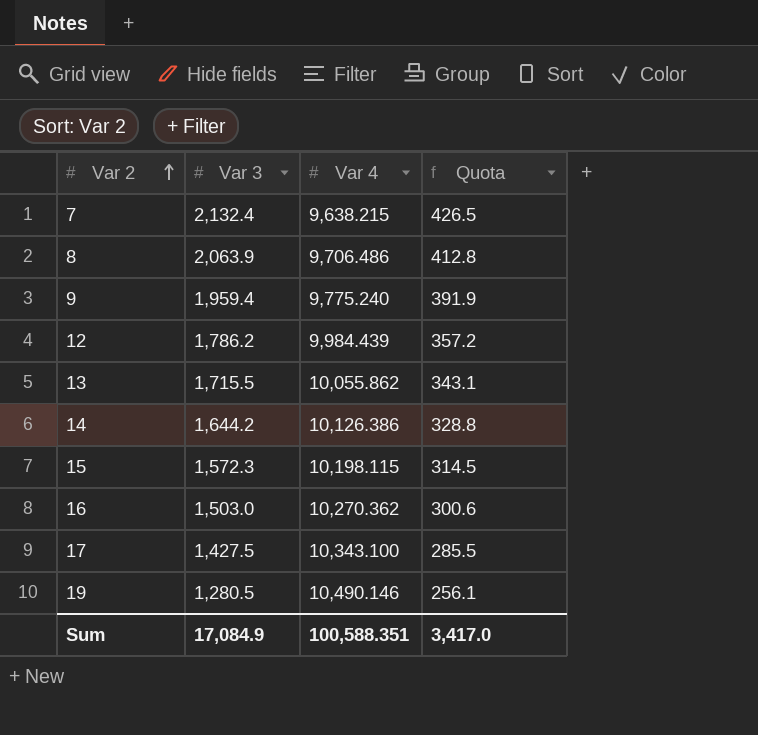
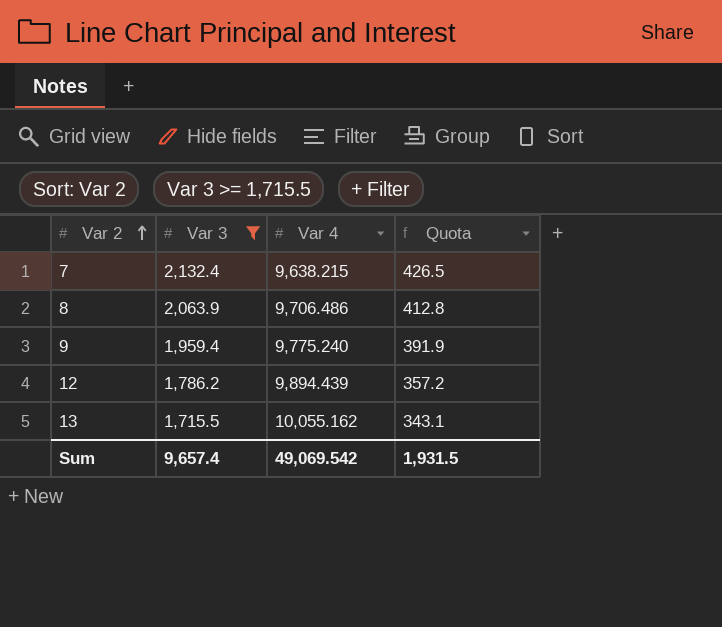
filter: none -> Var 3 >= 1,715.5
12 | Var 4: 9,984.439 -> 9,894.439
13 | Var 4: 10,055.862 -> 10,055.162
Sum | Var 3: 17,084.9 -> 9,657.4
Sum | Var 4: 100,588.351 -> 49,069.542
Sum | Quota: 3,417.0 -> 1,931.5

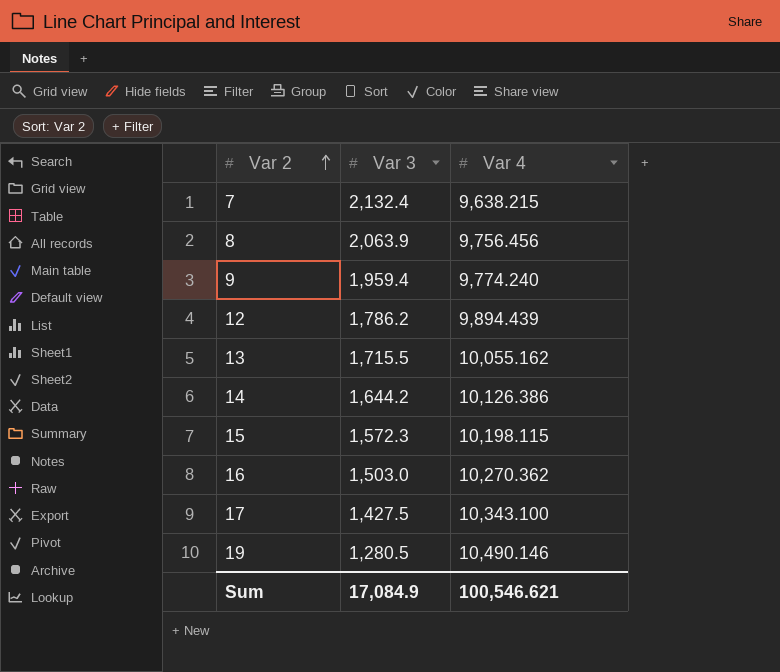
filter: Var 3 >= 1,715.5 -> none
column Quota | formula: [Var 3] * 0.2 -> none
8 | Var 4: 9,706.486 -> 9,756.456
9 | Var 4: 9,775.240 -> 9,774.240
Sum | Var 3: 9,657.4 -> 17,084.9
Sum | Var 4: 49,069.542 -> 100,546.621

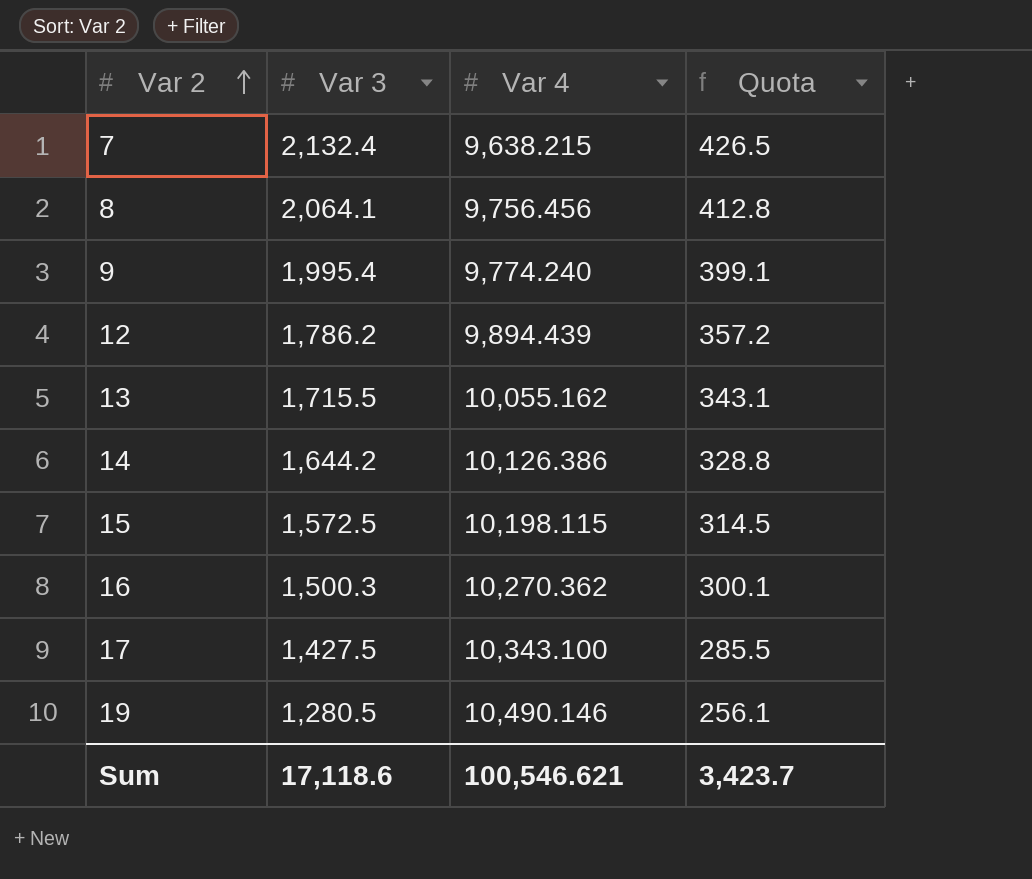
column Quota | formula: none -> [Var 3] * 0.2
8 | Var 3: 2,063.9 -> 2,064.1
9 | Var 3: 1,959.4 -> 1,995.4
15 | Var 3: 1,572.3 -> 1,572.5
16 | Var 3: 1,503.0 -> 1,500.3
Sum | Var 3: 17,084.9 -> 17,118.6

